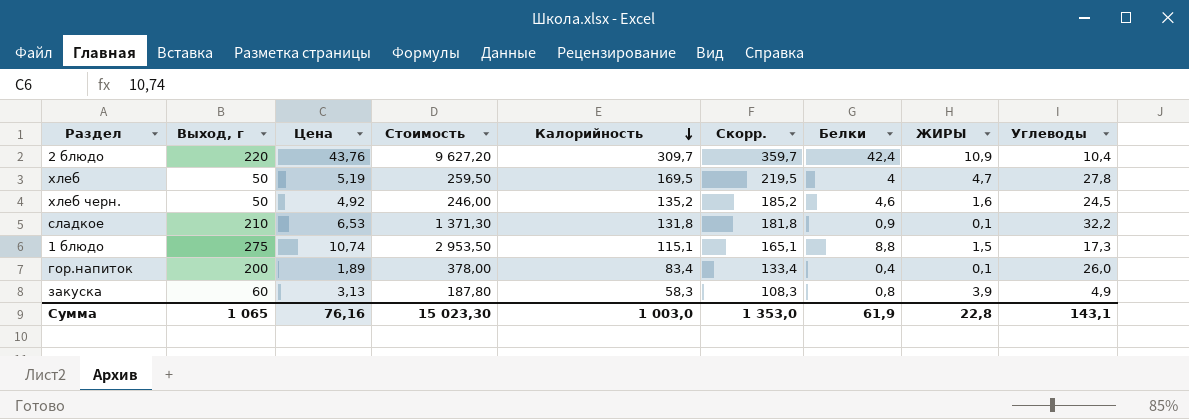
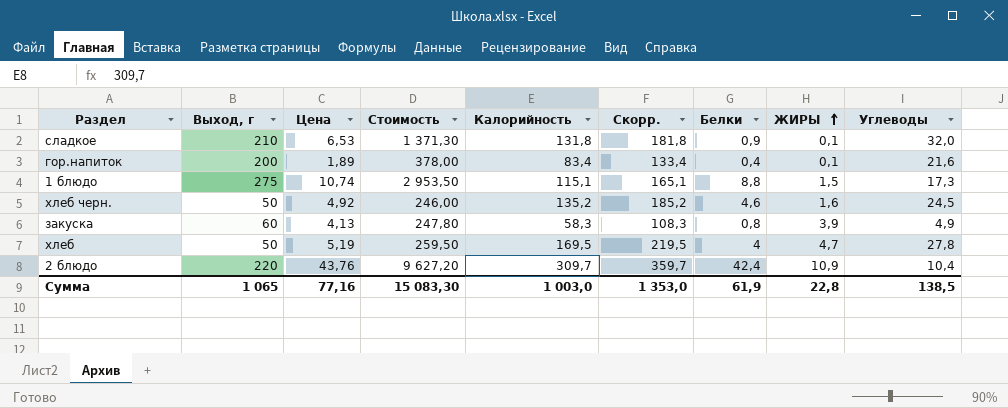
row order: Калорийность descending -> ЖИРЫ ascending
сладкое | Углеводы: 32,2 -> 32,0
гор.напиток | Углеводы: 26,0 -> 21,6
закуска | Цена: 3,13 -> 4,13
закуска | Стоимость: 187,80 -> 247,80
Сумма | Цена: 76,16 -> 77,16
Сумма | Стоимость: 15 023,30 -> 15 083,30
Сумма | Углеводы: 143,1 -> 138,5

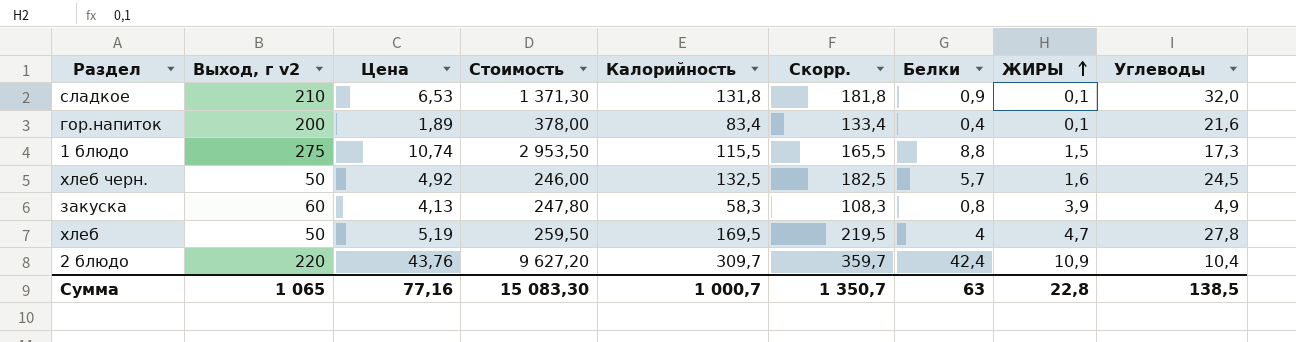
column name: Выход, г -> Выход, г v2
1 блюдо | Калорийность: 115,1 -> 115,5
1 блюдо | Скорр.: 165,1 -> 165,5
хлеб черн. | Калорийность: 135,2 -> 132,5
хлеб черн. | Скорр.: 185,2 -> 182,5
хлеб черн. | Белки: 4,6 -> 5,7
Сумма | Калорийность: 1 003,0 -> 1 000,7
Сумма | Скорр.: 1 353,0 -> 1 350,7
Сумма | Белки: 61,9 -> 63

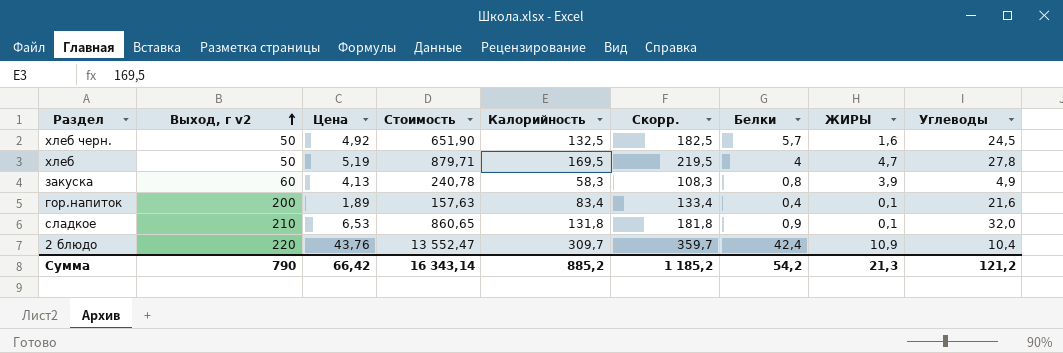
row order: ЖИРЫ ascending -> Выход, г v2 ascending
column Стоимость | formula: [Выход, г v2] * [Цена] -> [Цена] * [Калорийность]
row 1 блюдо: 275 | 10,74 | 2 953,50 | 115,5 | 165,5 | 8,8 | 1,5 | 17,3 -> none
Сумма | Выход, г v2: 1 065 -> 790
Сумма | Цена: 77,16 -> 66,42
Сумма | Стоимость: 15 083,30 -> 16 343,14
Сумма | Калорийность: 1 000,7 -> 885,2
Сумма | Скорр.: 1 350,7 -> 1 185,2
Сумма | Белки: 63 -> 54,2
Сумма | ЖИРЫ: 22,8 -> 21,3
Сумма | Углеводы: 138,5 -> 121,2

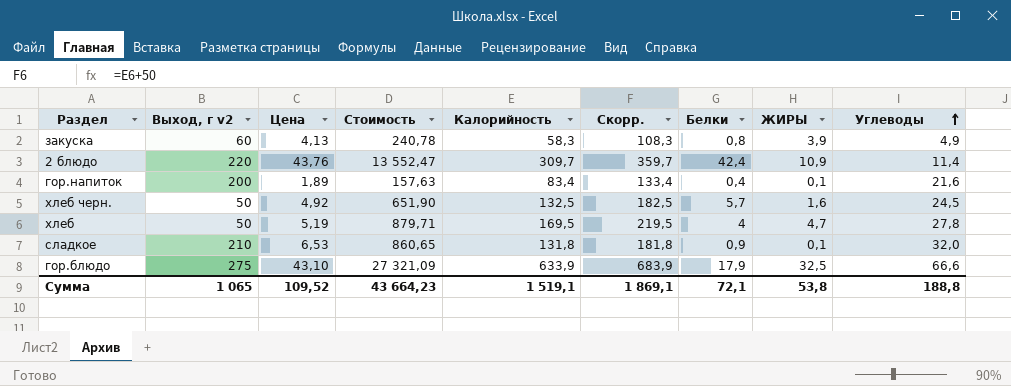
row order: Выход, г v2 ascending -> Углеводы ascending
2 блюдо | Углеводы: 10,4 -> 11,4
row гор.блюдо: none -> 275 | 43,10 | 27 321,09 | 633,9 | 683,9 | 17,9 | 32,5 | 66,6
Сумма | Выход, г v2: 790 -> 1 065
Сумма | Цена: 66,42 -> 109,52
Сумма | Стоимость: 16 343,14 -> 43 664,23
Сумма | Калорийность: 885,2 -> 1 519,1
Сумма | Скорр.: 1 185,2 -> 1 869,1
Сумма | Белки: 54,2 -> 72,1
Сумма | ЖИРЫ: 21,3 -> 53,8
Сумма | Углеводы: 121,2 -> 188,8

